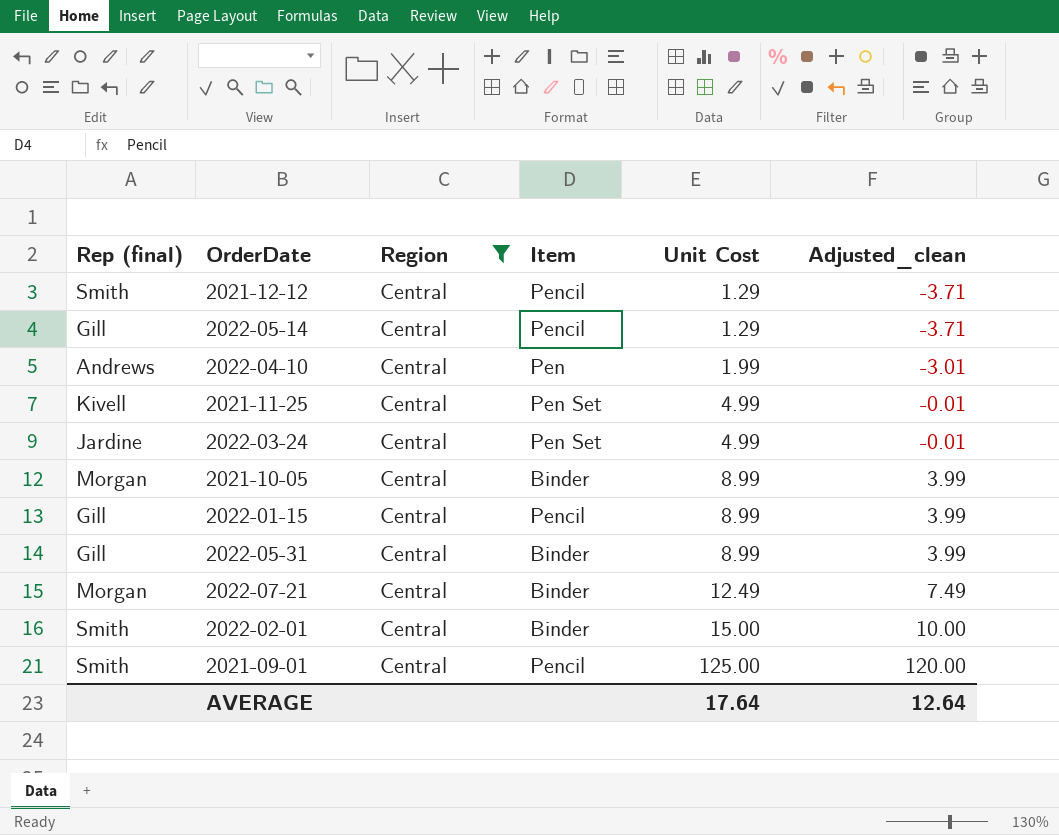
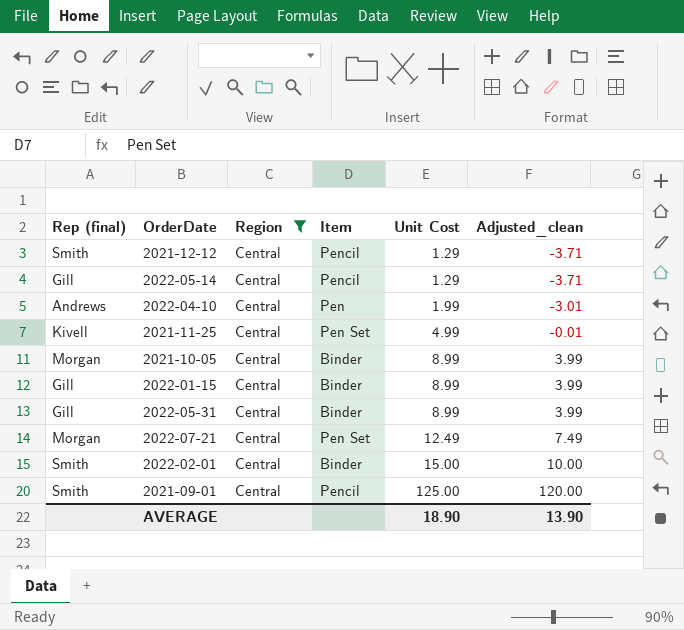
row 2022-03-24: Jardine | Central | Pen Set | 4.99 | -0.01 -> none
2022-01-15 | Item: Pencil -> Binder
2022-07-21 | Item: Binder -> Pen Set
AVERAGE | Unit Cost: 17.64 -> 18.90
AVERAGE | Adjusted_clean: 12.64 -> 13.90

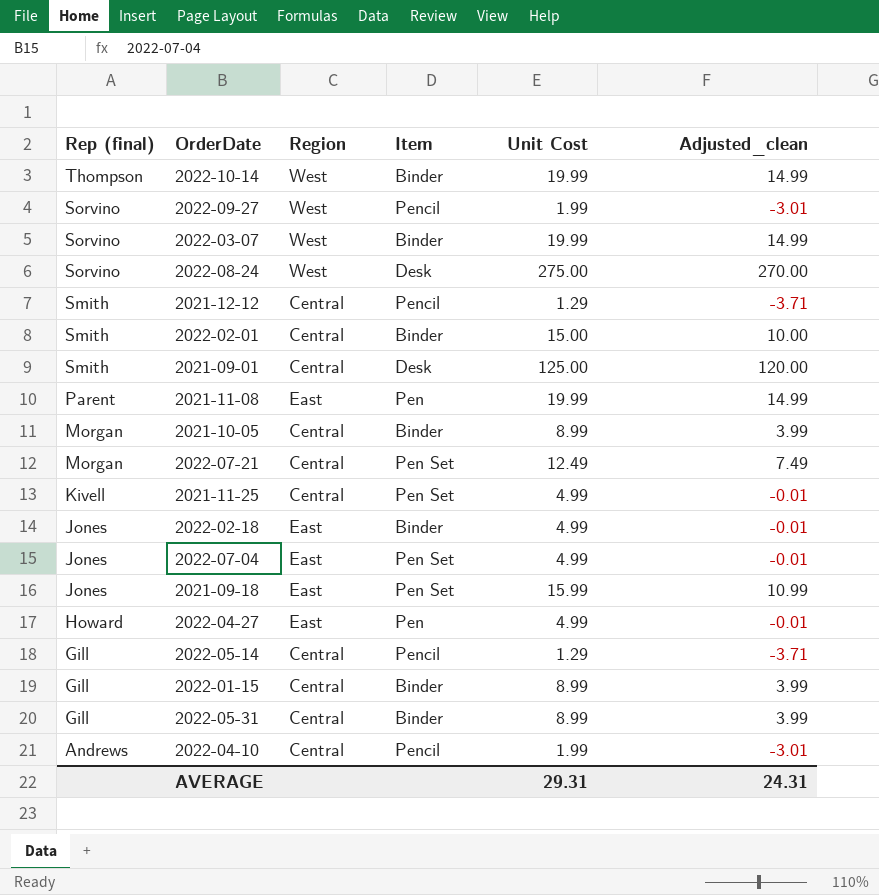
filter: Region = Central -> none
row order: Unit Cost ascending -> Rep (final) descending
2021-09-01 | Item: Pencil -> Desk
2022-04-10 | Item: Pen -> Pencil
AVERAGE | Unit Cost: 18.90 -> 29.31
AVERAGE | Adjusted_clean: 13.90 -> 24.31

